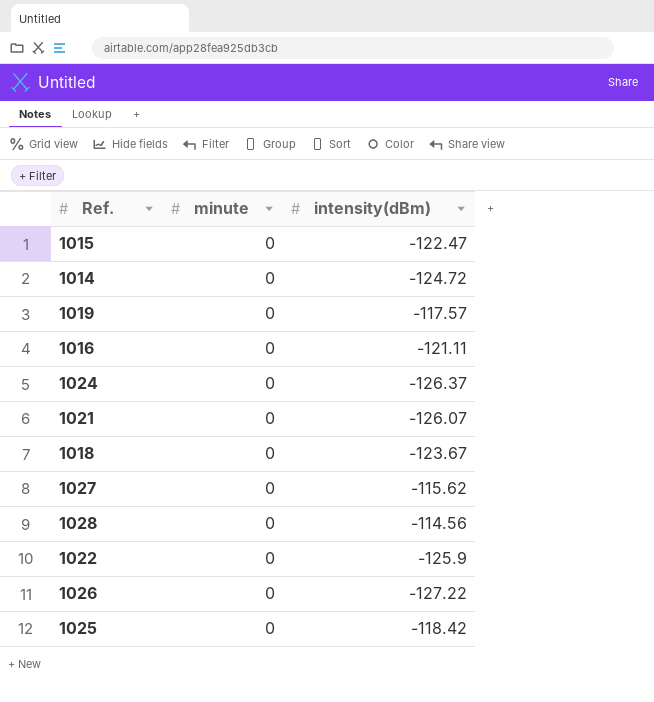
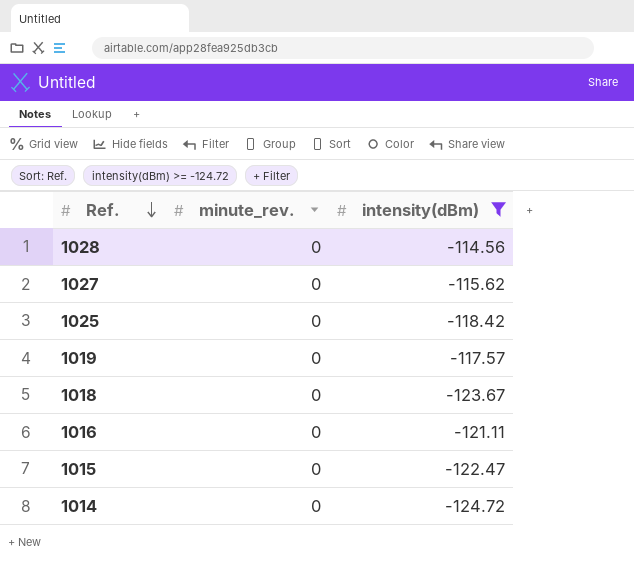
filter: none -> intensity(dBm) >= -124.72
row order: none -> Ref. descending
column name: minute -> minute_rev.

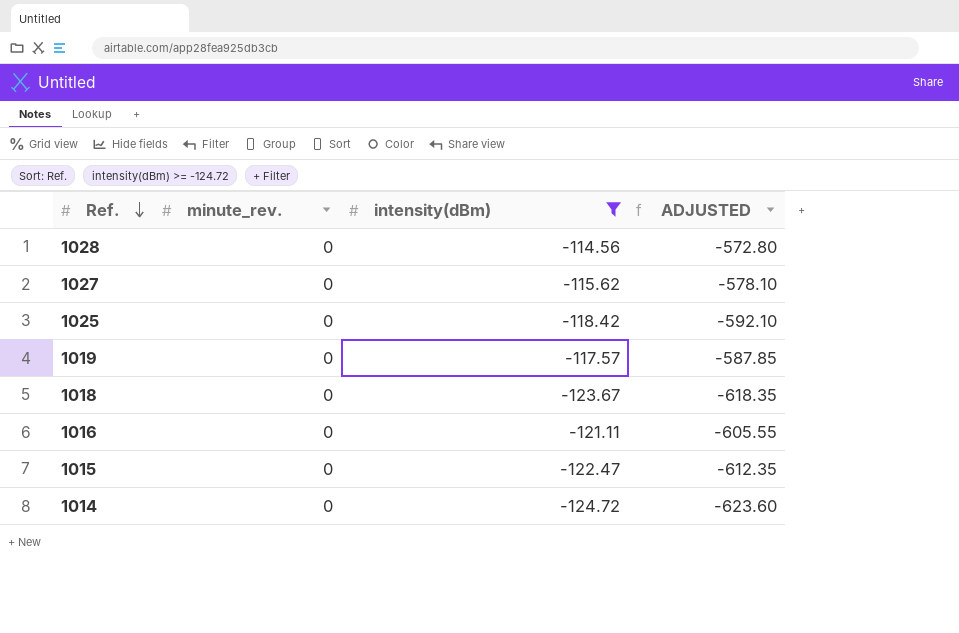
column ADJUSTED | formula: none -> [intensity(dBm)] * 5

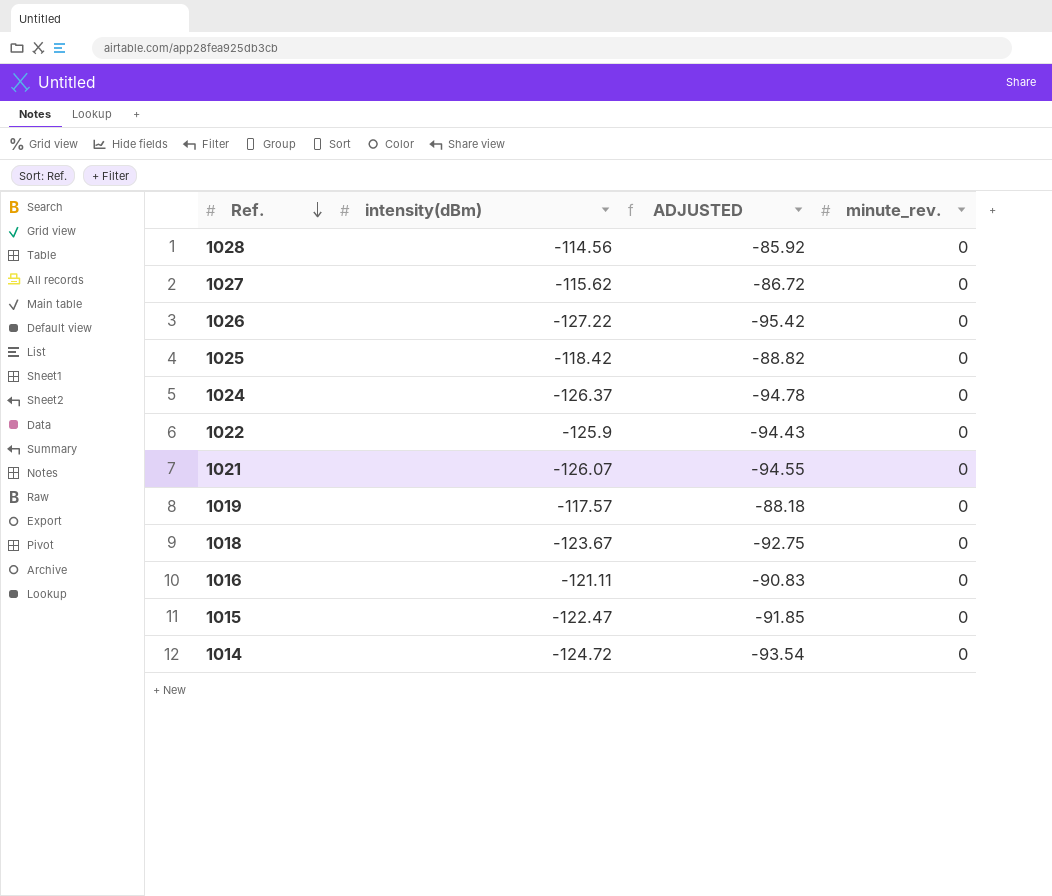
filter: intensity(dBm) >= -124.72 -> none
column ADJUSTED | formula: [intensity(dBm)] * 5 -> [intensity(dBm)] * 0.75
column minute_rev. | position: 2 -> 4

